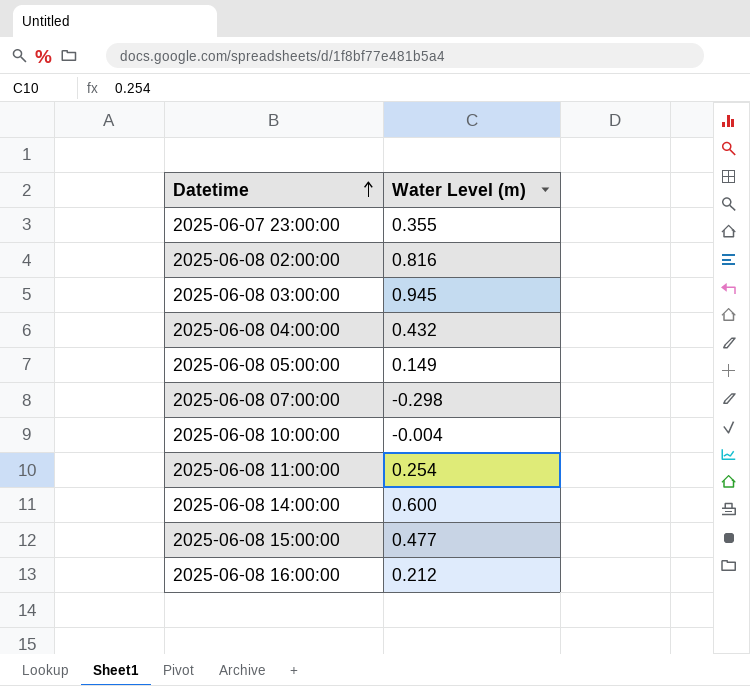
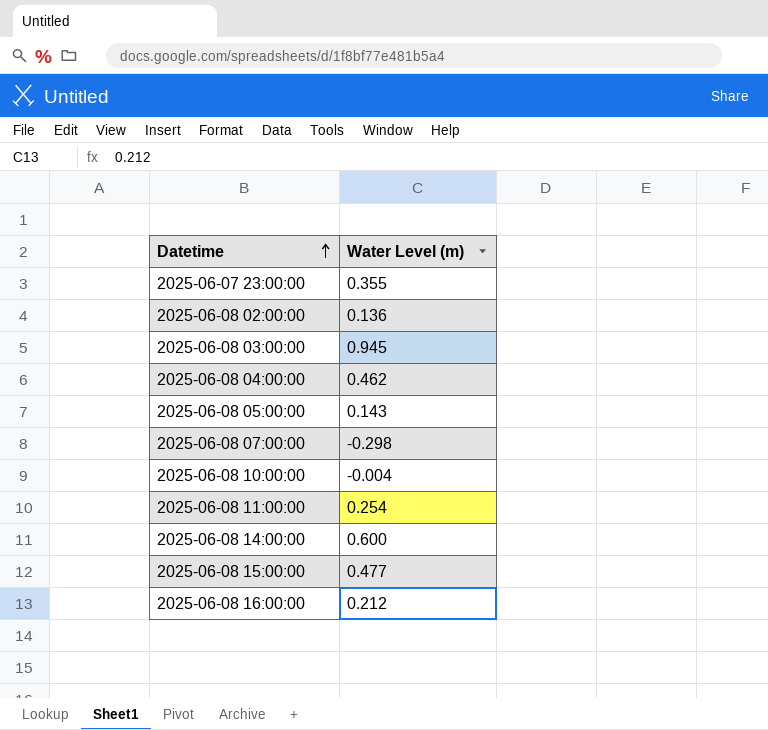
2025-06-08 02:00:00 | Water Level (m): 0.816 -> 0.136
2025-06-08 04:00:00 | Water Level (m): 0.432 -> 0.462
2025-06-08 05:00:00 | Water Level (m): 0.149 -> 0.143

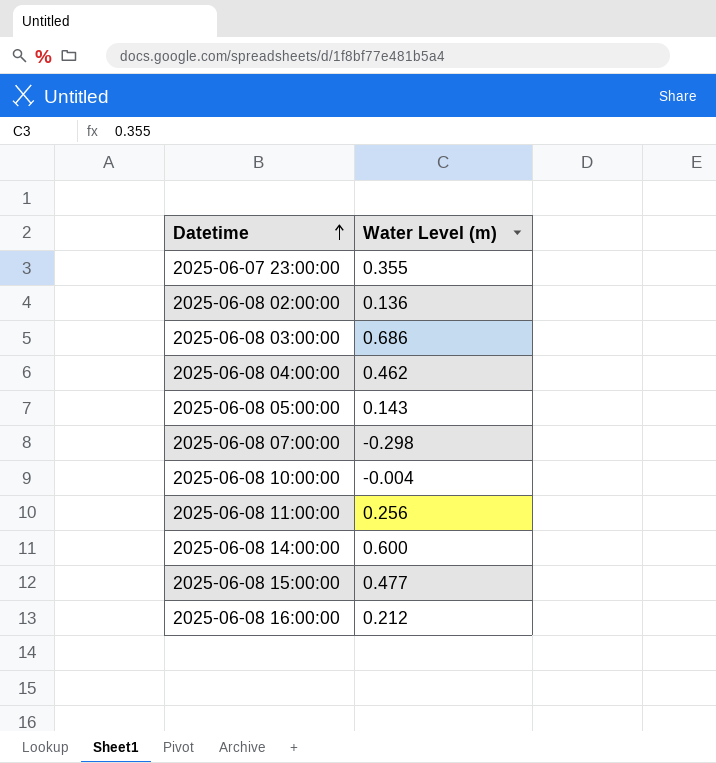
2025-06-08 03:00:00 | Water Level (m): 0.945 -> 0.686
2025-06-08 11:00:00 | Water Level (m): 0.254 -> 0.256

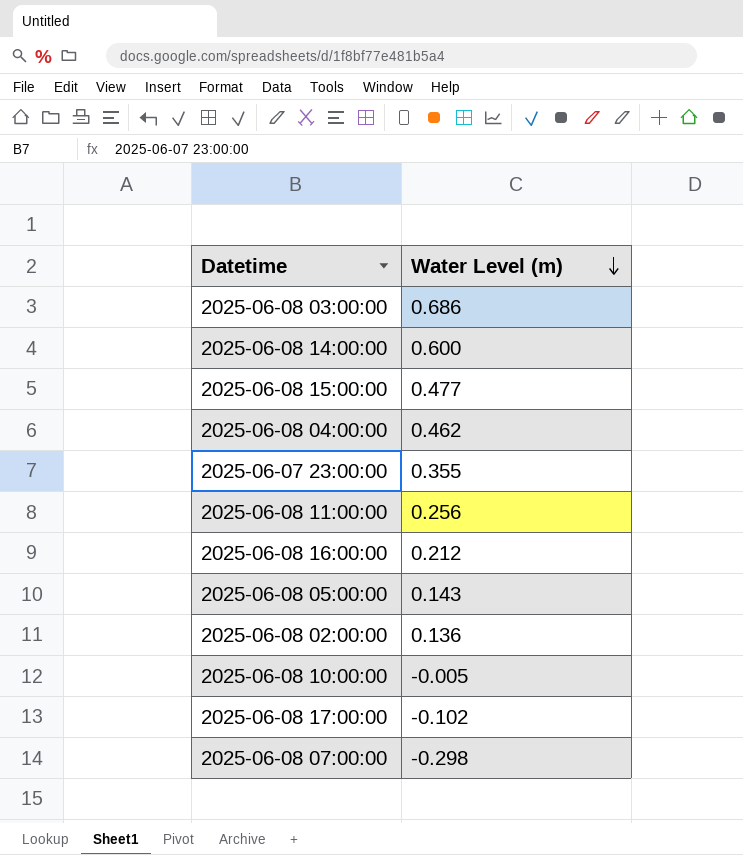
row order: Datetime ascending -> Water Level (m) descending
2025-06-08 10:00:00 | Water Level (m): -0.004 -> -0.005
row 2025-06-08 17:00:00: none -> -0.102

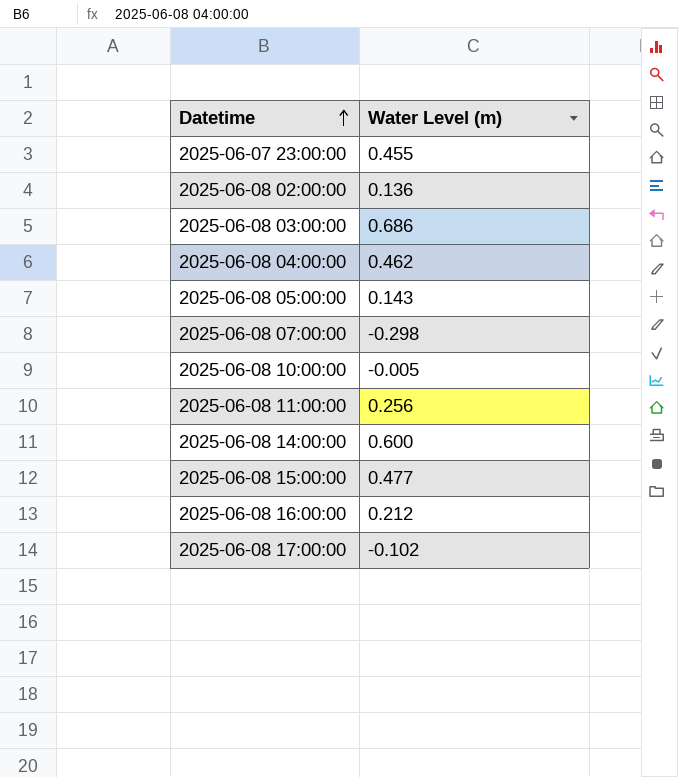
row order: Water Level (m) descending -> Datetime ascending
2025-06-07 23:00:00 | Water Level (m): 0.355 -> 0.455

